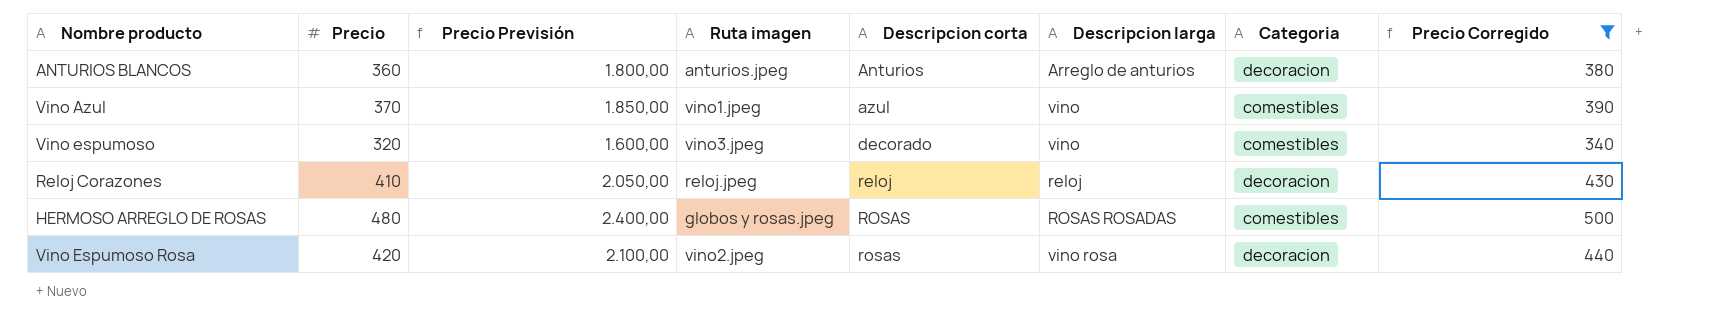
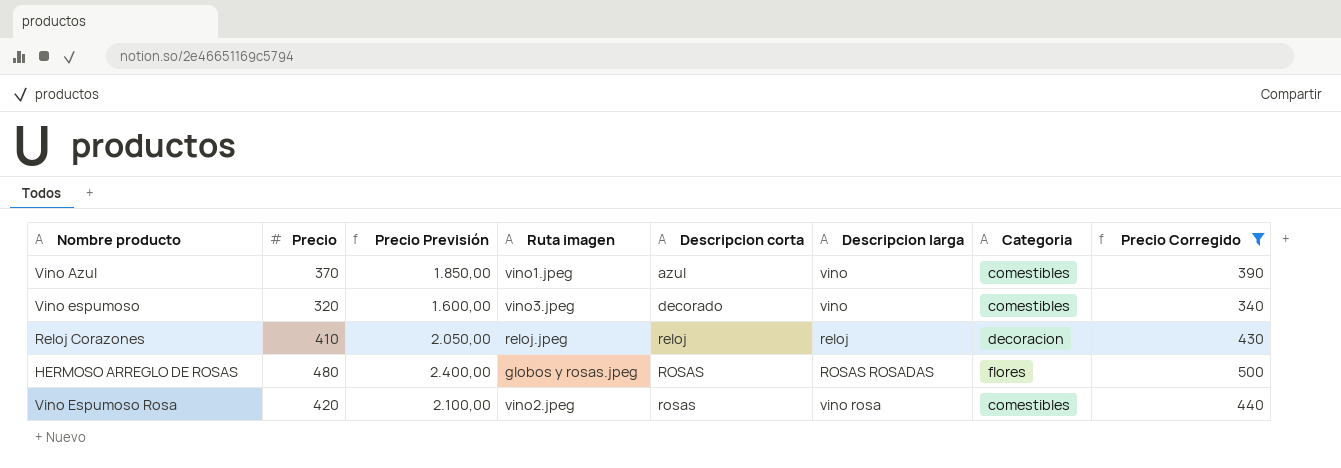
row ANTURIOS BLANCOS: 360 | 1.800,00 | anturios.jpeg | Anturios | Arreglo de anturios | decoracion | 380 -> none
HERMOSO ARREGLO DE ROSAS | Categoria: comestibles -> flores
Vino Espumoso Rosa | Categoria: decoracion -> comestibles

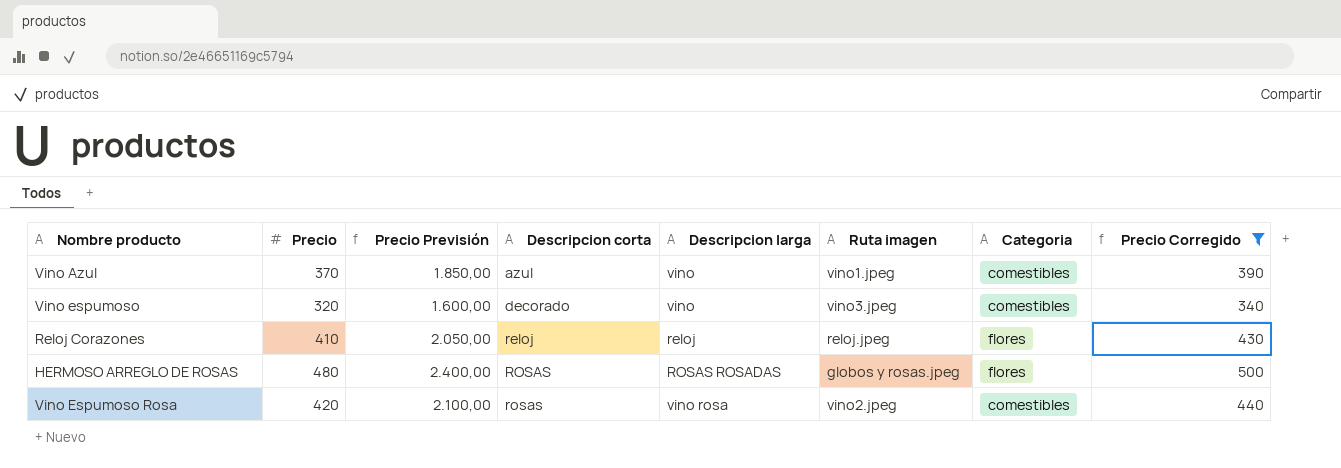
column Ruta imagen | position: 4 -> 6
Reloj Corazones | Categoria: decoracion -> flores

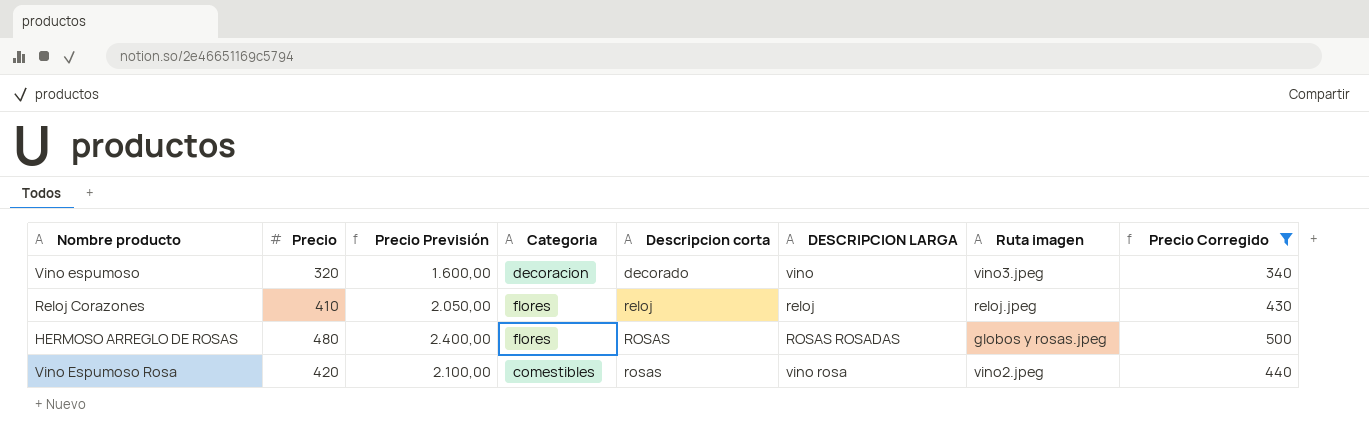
column Categoria | position: 7 -> 4
column name: Descripcion larga -> DESCRIPCION LARGA
row Vino Azul: 370 | 1.850,00 | azul | vino | vino1.jpeg | comestibles | 390 -> none
Vino espumoso | Categoria: comestibles -> decoracion

